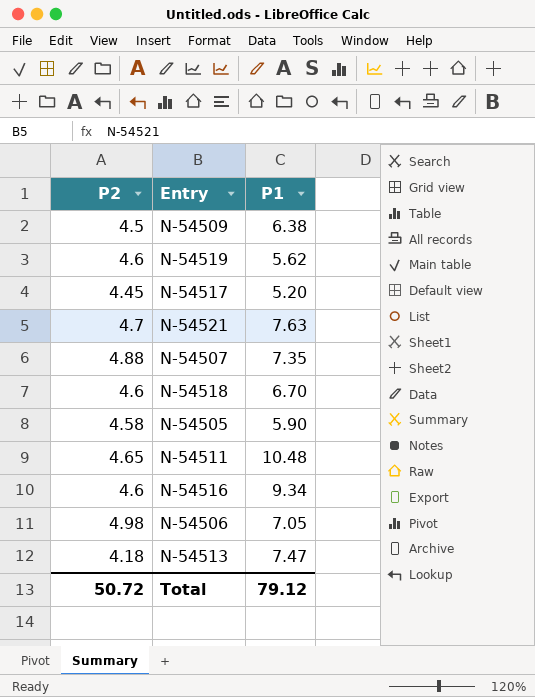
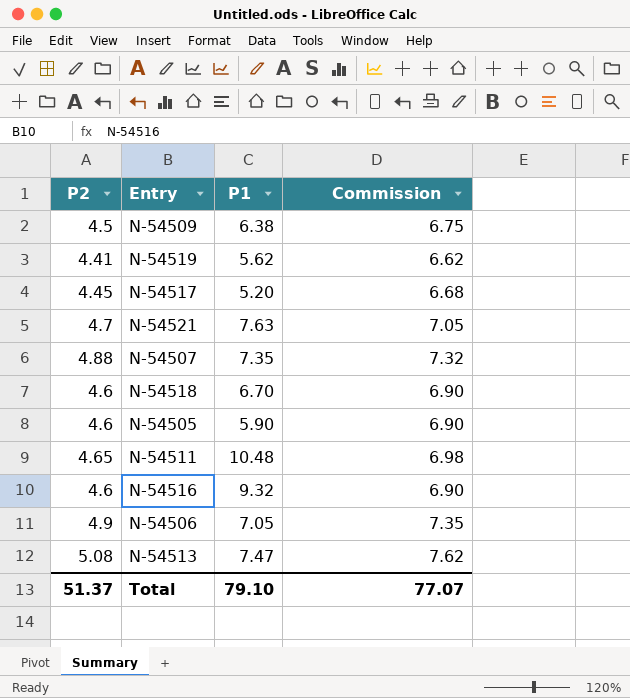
column Commission | formula: none -> [P2] * 1.5
N-54519 | P2: 4.6 -> 4.41
N-54505 | P2: 4.58 -> 4.6
N-54516 | P1: 9.34 -> 9.32
N-54506 | P2: 4.98 -> 4.9
N-54513 | P2: 4.18 -> 5.08
Total | P2: 50.72 -> 51.37
Total | P1: 79.12 -> 79.10

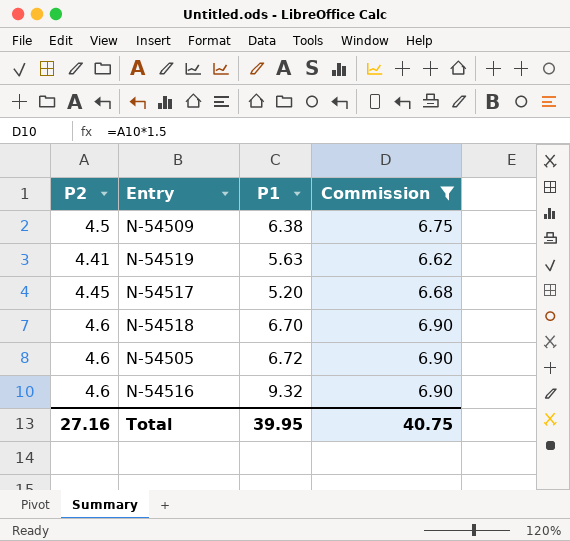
filter: none -> Commission <= 6.90
N-54519 | P1: 5.62 -> 5.63
N-54505 | P1: 5.90 -> 6.72
Total | P2: 51.37 -> 27.16
Total | P1: 79.10 -> 39.95
Total | Commission: 77.07 -> 40.75

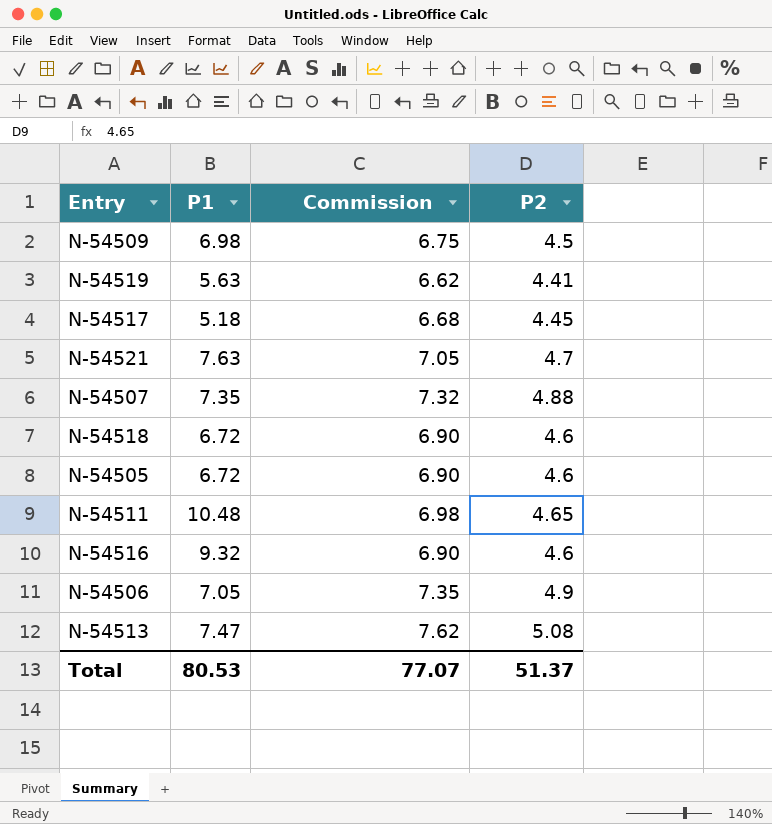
filter: Commission <= 6.90 -> none
column P2 | position: 1 -> 4
N-54509 | P1: 6.38 -> 6.98
N-54517 | P1: 5.20 -> 5.18
N-54518 | P1: 6.70 -> 6.72
Total | P1: 39.95 -> 80.53
Total | Commission: 40.75 -> 77.07
Total | P2: 27.16 -> 51.37

